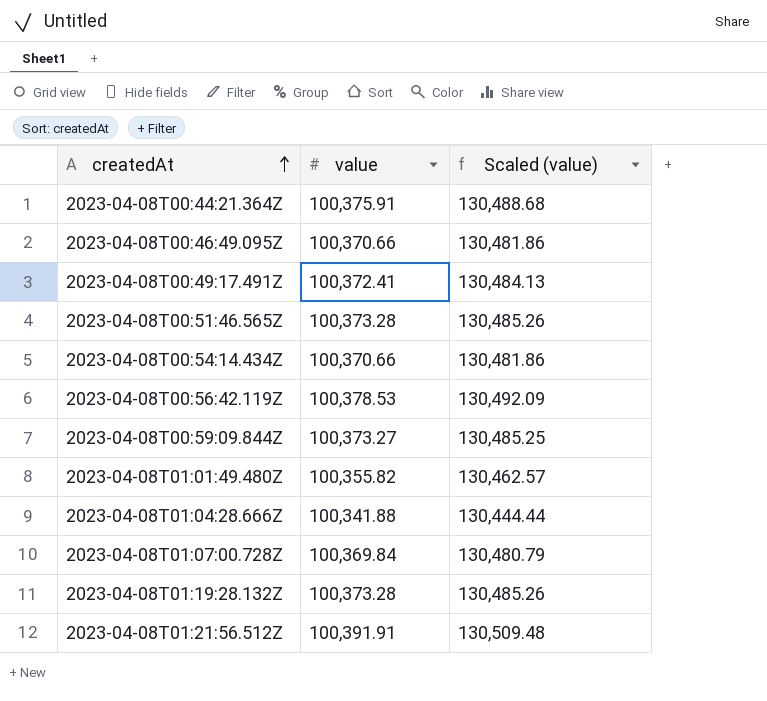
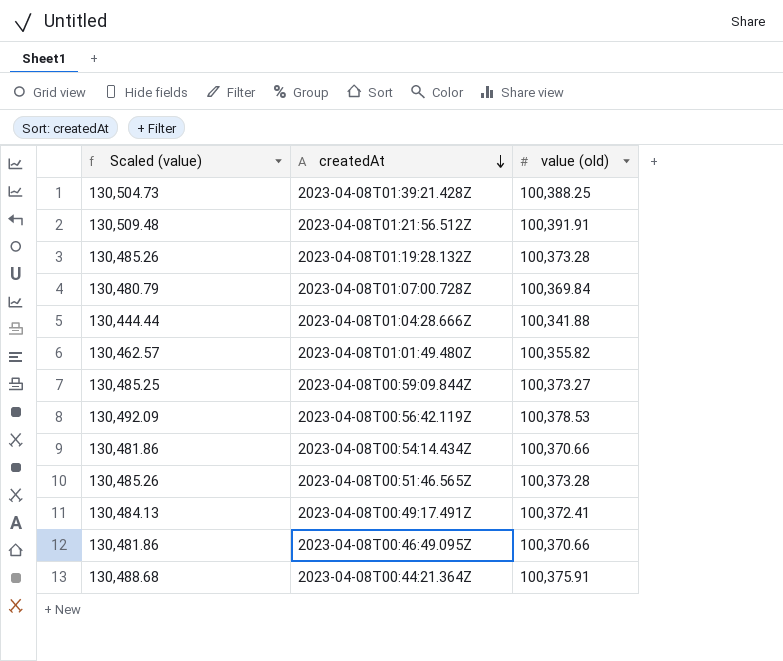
row order: createdAt ascending -> createdAt descending
column Scaled (value) | position: 3 -> 1
column name: value -> value (old)
row 2023-04-08T01:39:21.428Z: none -> 130,504.73 | 100,388.25

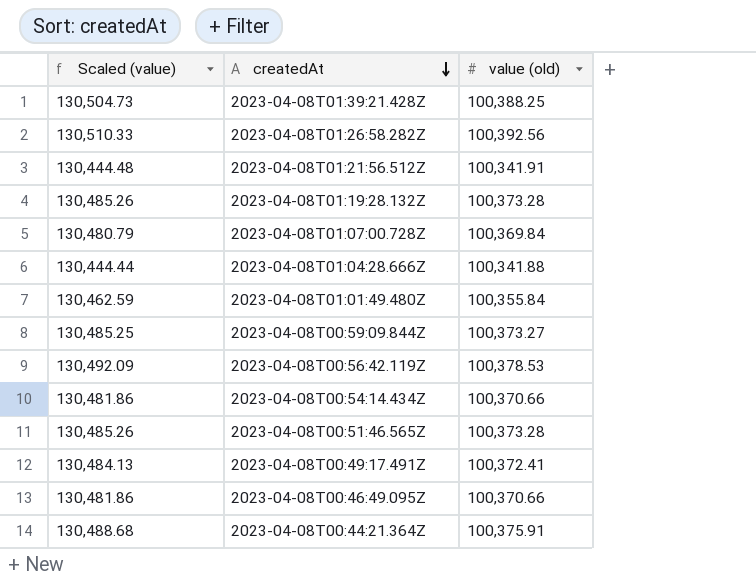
row 2023-04-08T01:26:58.282Z: none -> 130,510.33 | 100,392.56
2023-04-08T01:21:56.512Z | Scaled (value): 130,509.48 -> 130,444.48
2023-04-08T01:21:56.512Z | value (old): 100,391.91 -> 100,341.91
2023-04-08T01:01:49.480Z | Scaled (value): 130,462.57 -> 130,462.59
2023-04-08T01:01:49.480Z | value (old): 100,355.82 -> 100,355.84

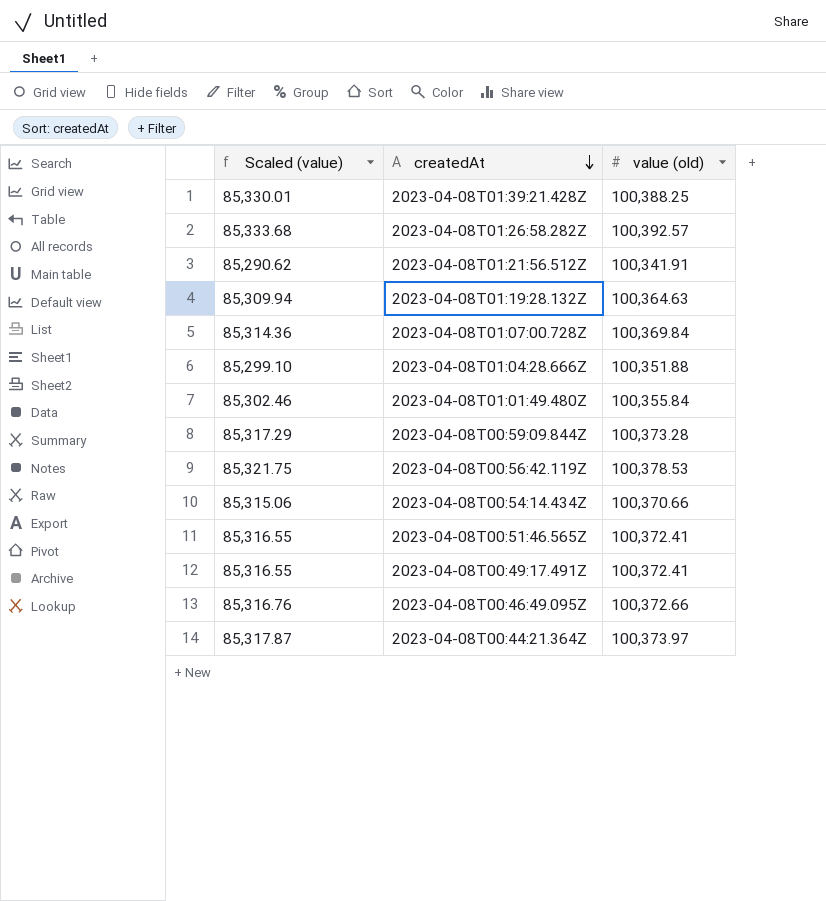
column Scaled (value) | formula: [value (old)] * 1.3 -> [value (old)] * 0.85
2023-04-08T01:26:58.282Z | value (old): 100,392.56 -> 100,392.57
2023-04-08T01:19:28.132Z | value (old): 100,373.28 -> 100,364.63
2023-04-08T01:04:28.666Z | value (old): 100,341.88 -> 100,351.88
2023-04-08T00:59:09.844Z | value (old): 100,373.27 -> 100,373.28
2023-04-08T00:51:46.565Z | value (old): 100,373.28 -> 100,372.41
2023-04-08T00:46:49.095Z | value (old): 100,370.66 -> 100,372.66
2023-04-08T00:44:21.364Z | value (old): 100,375.91 -> 100,373.97

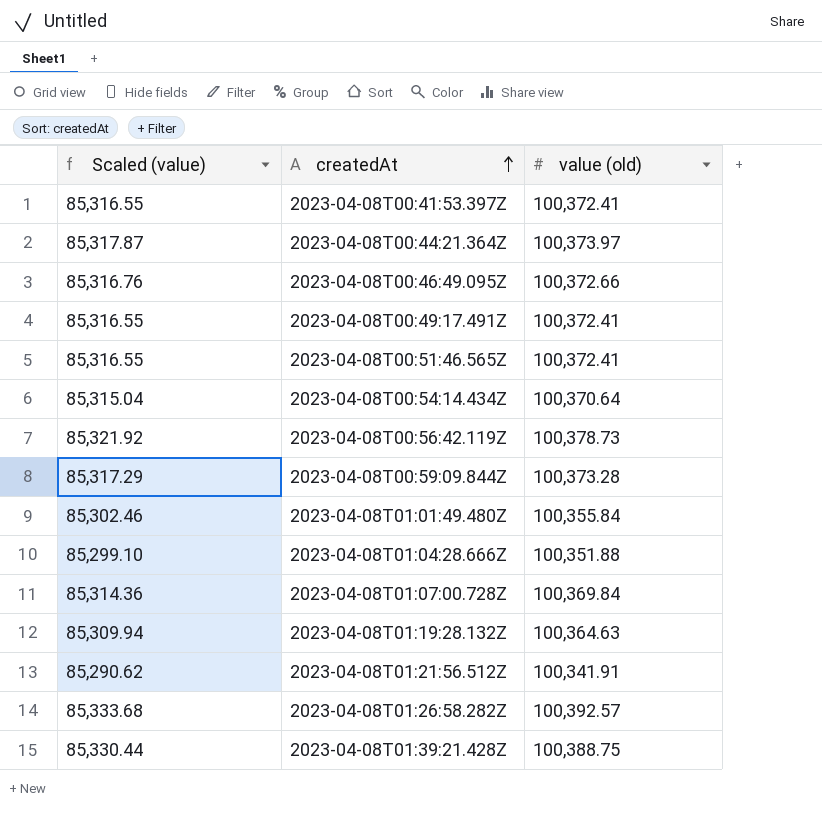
row order: createdAt descending -> createdAt ascending
row 2023-04-08T00:41:53.397Z: none -> 85,316.55 | 100,372.41
2023-04-08T00:54:14.434Z | Scaled (value): 85,315.06 -> 85,315.04
2023-04-08T00:54:14.434Z | value (old): 100,370.66 -> 100,370.64
2023-04-08T00:56:42.119Z | Scaled (value): 85,321.75 -> 85,321.92
2023-04-08T00:56:42.119Z | value (old): 100,378.53 -> 100,378.73
2023-04-08T01:39:21.428Z | Scaled (value): 85,330.01 -> 85,330.44
2023-04-08T01:39:21.428Z | value (old): 100,388.25 -> 100,388.75

